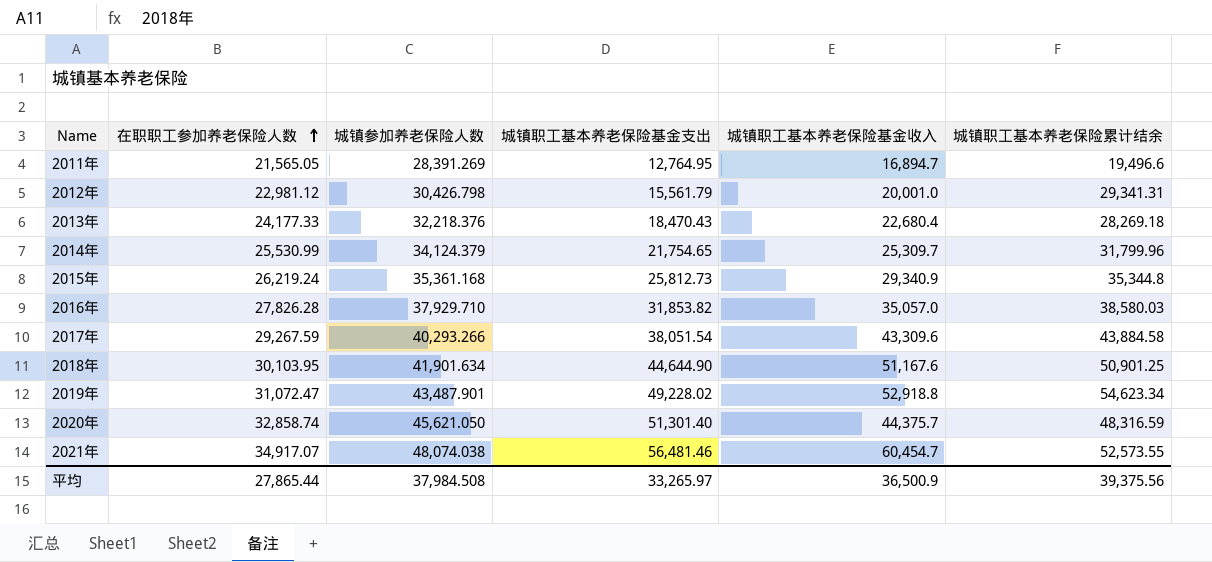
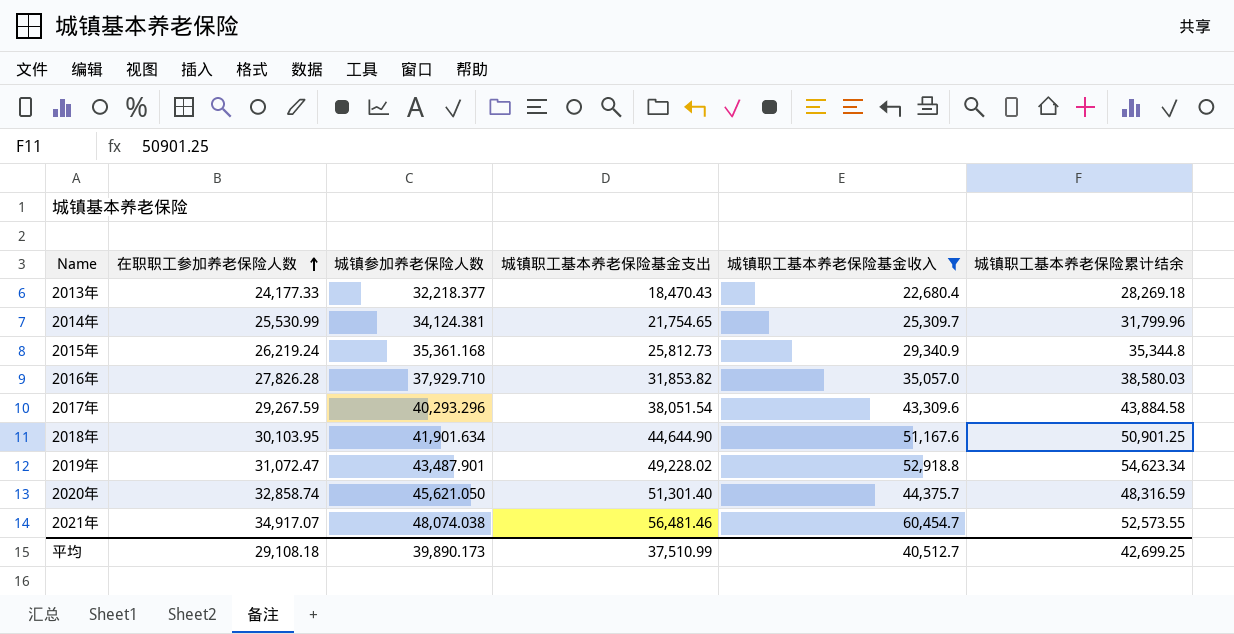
filter: none -> 城镇职工基本养老保险基金收入 >= 22,680.4
2013年 | 城镇参加养老保险人数: 32,218.376 -> 32,218.377
2014年 | 城镇参加养老保险人数: 34,124.379 -> 34,124.381
2017年 | 城镇参加养老保险人数: 40,293.266 -> 40,293.296
平均 | 在职职工参加养老保险人数: 27,865.44 -> 29,108.18
平均 | 城镇参加养老保险人数: 37,984.508 -> 39,890.173
平均 | 城镇职工基本养老保险基金支出: 33,265.97 -> 37,510.99
平均 | 城镇职工基本养老保险基金收入: 36,500.9 -> 40,512.7
平均 | 城镇职工基本养老保险累计结余: 39,375.56 -> 42,699.25

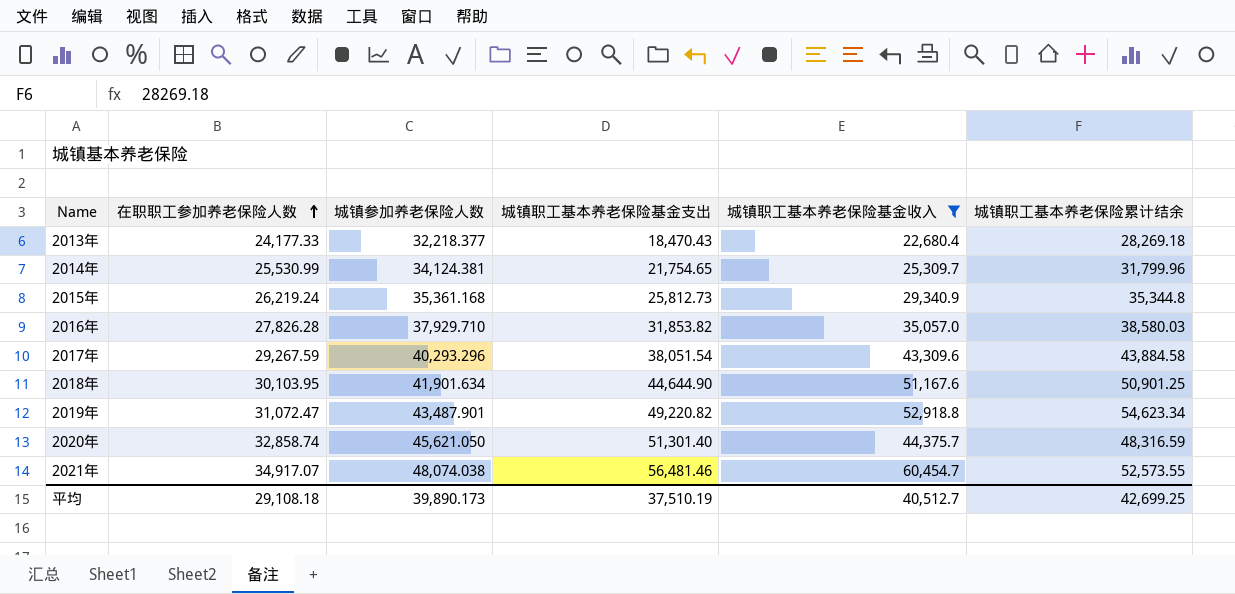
2019年 | 城镇职工基本养老保险基金支出: 49,228.02 -> 49,220.82
平均 | 城镇职工基本养老保险基金支出: 37,510.99 -> 37,510.19

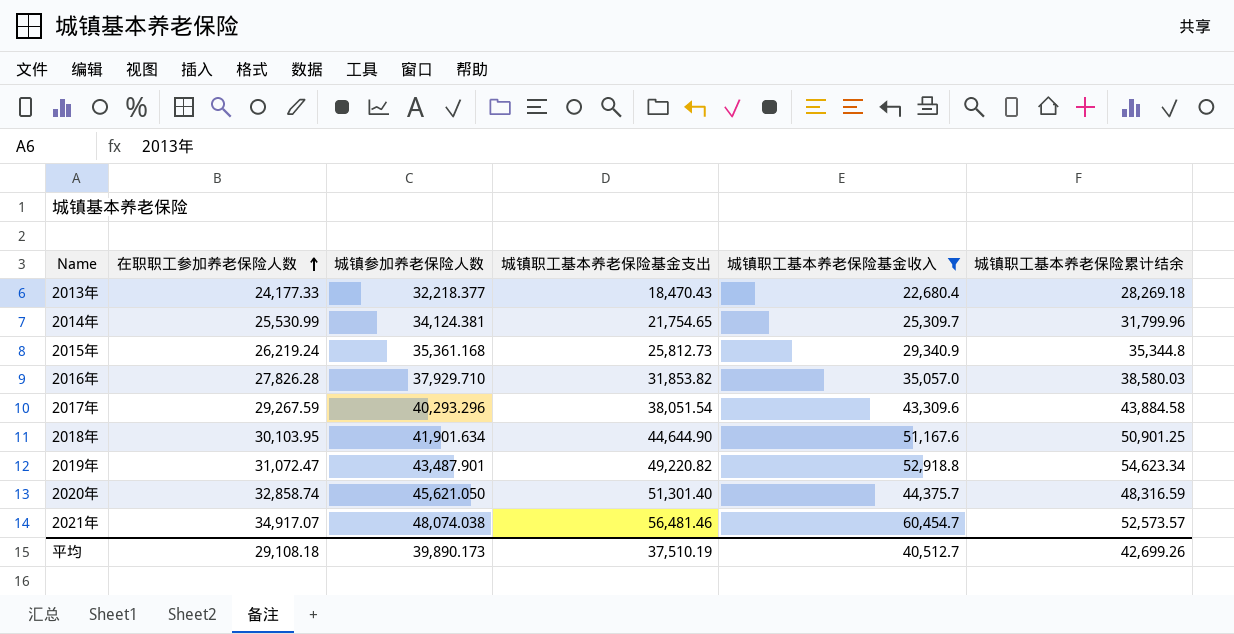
2021年 | 城镇职工基本养老保险累计结余: 52,573.55 -> 52,573.57
平均 | 城镇职工基本养老保险累计结余: 42,699.25 -> 42,699.26

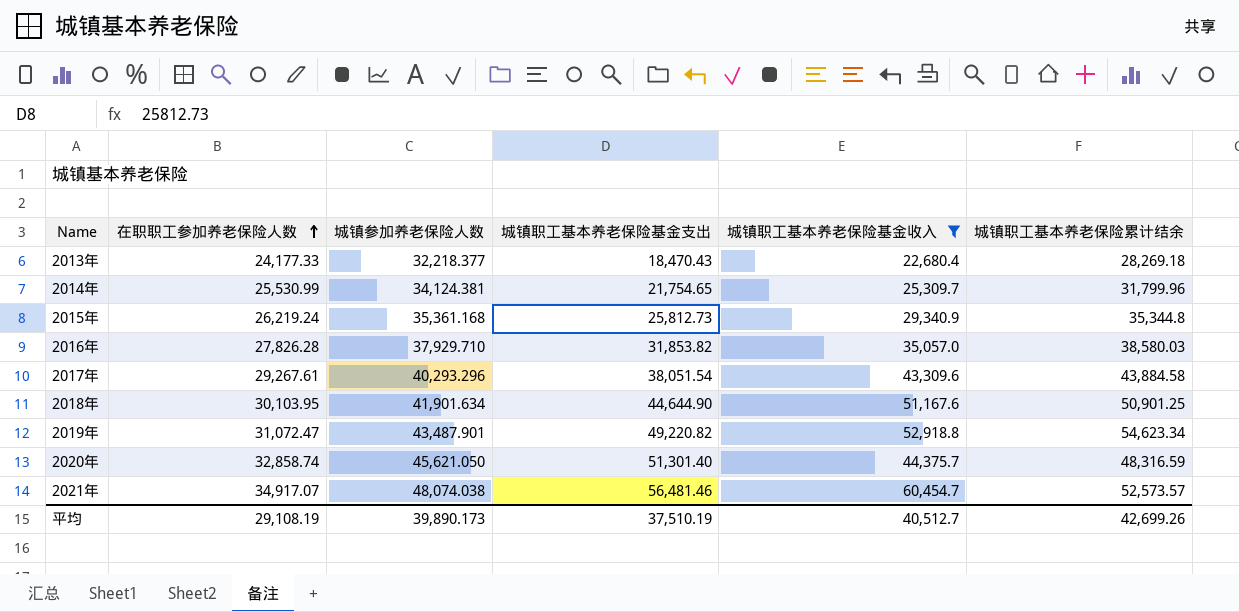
2017年 | 在职职工参加养老保险人数: 29,267.59 -> 29,267.61
平均 | 在职职工参加养老保险人数: 29,108.18 -> 29,108.19

